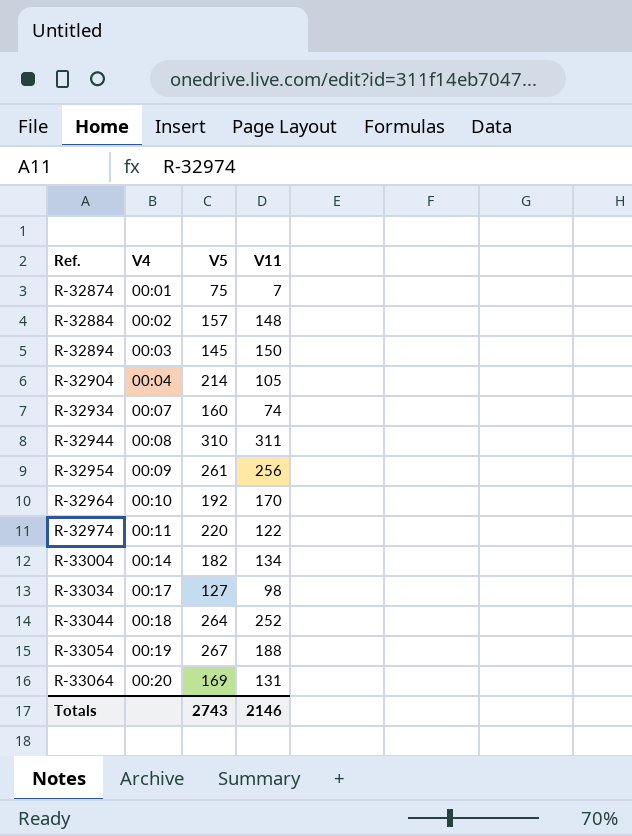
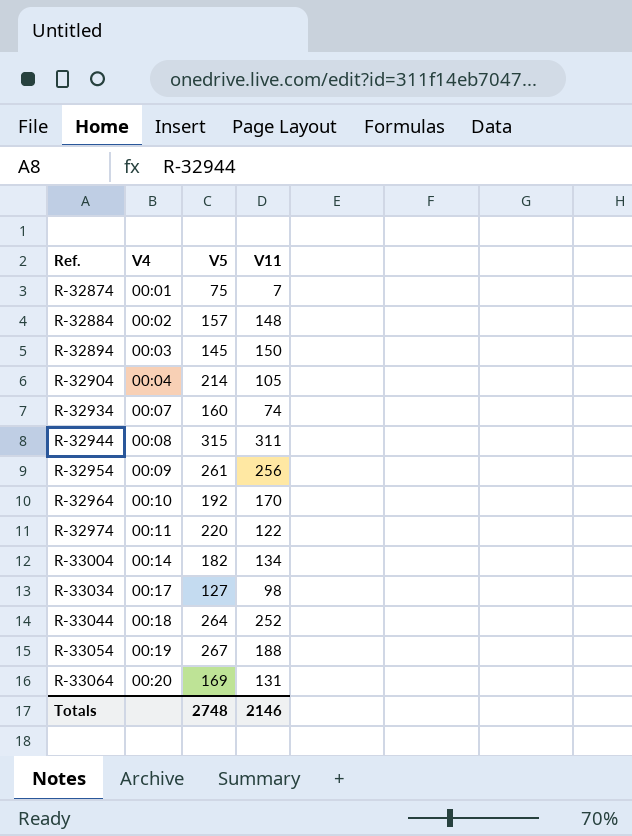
R-32944 | V5: 310 -> 315
Totals | V5: 2743 -> 2748

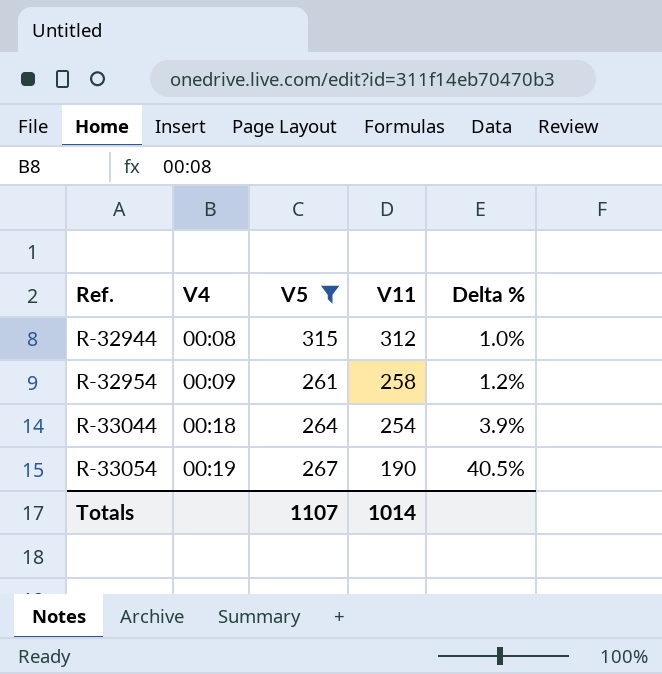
filter: none -> V5 >= 261
column Delta % | formula: none -> ([V5] - [V11]) / [V11]
R-32944 | V11: 311 -> 312
R-32954 | V11: 256 -> 258
R-33044 | V11: 252 -> 254
R-33054 | V11: 188 -> 190
Totals | V5: 2748 -> 1107
Totals | V11: 2146 -> 1014

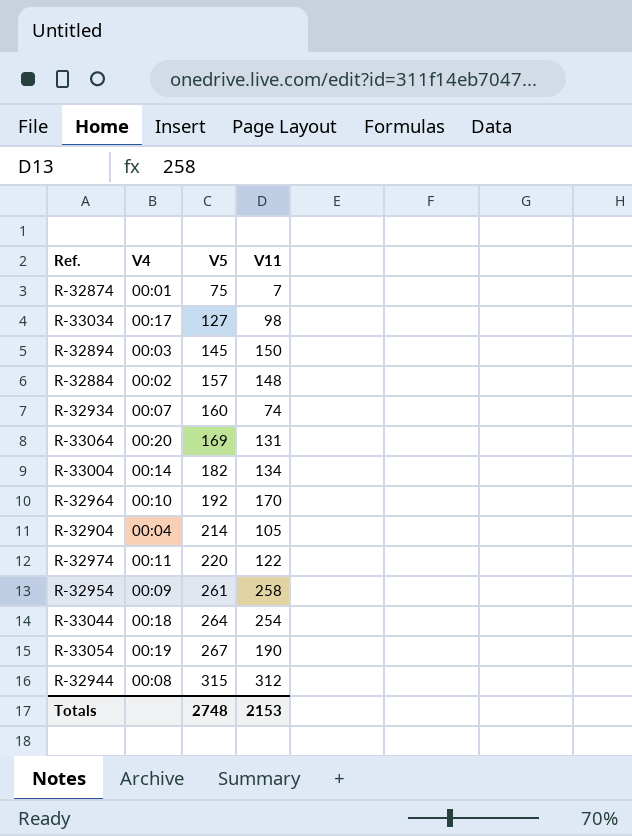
filter: V5 >= 261 -> none
row order: Ref. ascending -> V5 ascending
column Delta % | formula: ([V5] - [V11]) / [V11] -> none
Totals | V5: 1107 -> 2748
Totals | V11: 1014 -> 2153

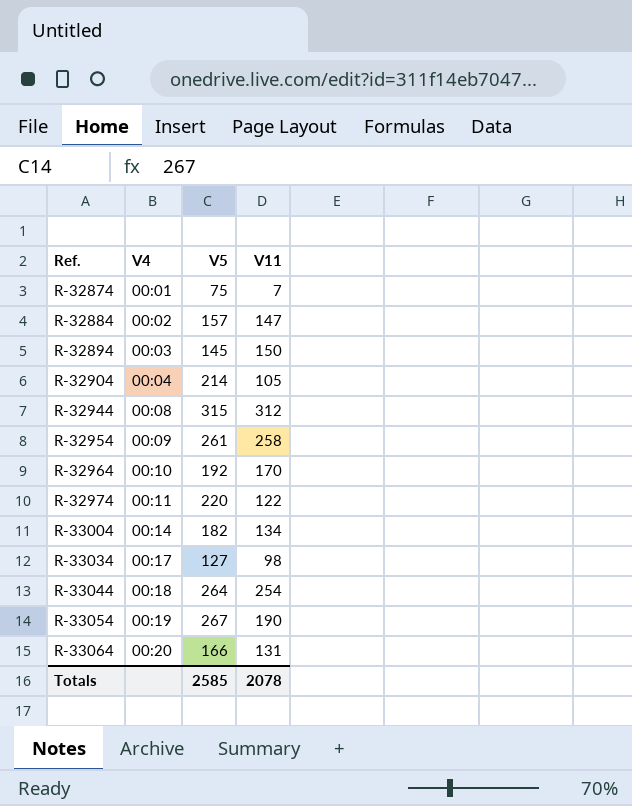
row order: V5 ascending -> Ref. ascending
row R-32934: 00:07 | 160 | 74 -> none
R-32884 | V11: 148 -> 147
R-33064 | V5: 169 -> 166
Totals | V5: 2748 -> 2585
Totals | V11: 2153 -> 2078

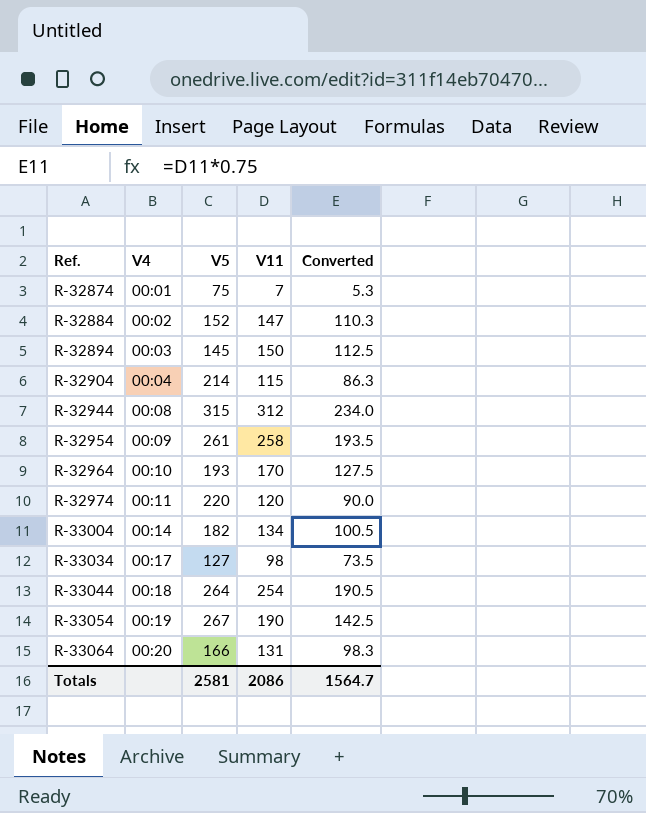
column Converted | formula: none -> [V11] * 0.75
R-32884 | V5: 157 -> 152
R-32904 | V11: 105 -> 115
R-32964 | V5: 192 -> 193
R-32974 | V11: 122 -> 120
Totals | V5: 2585 -> 2581
Totals | V11: 2078 -> 2086

